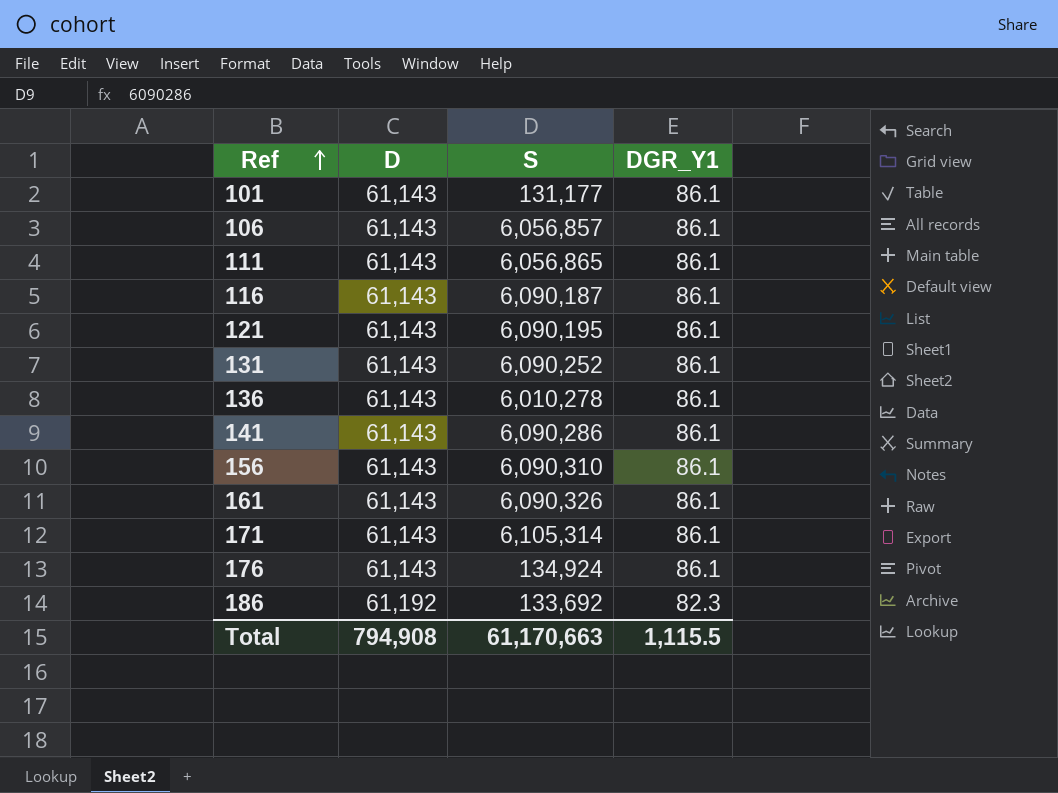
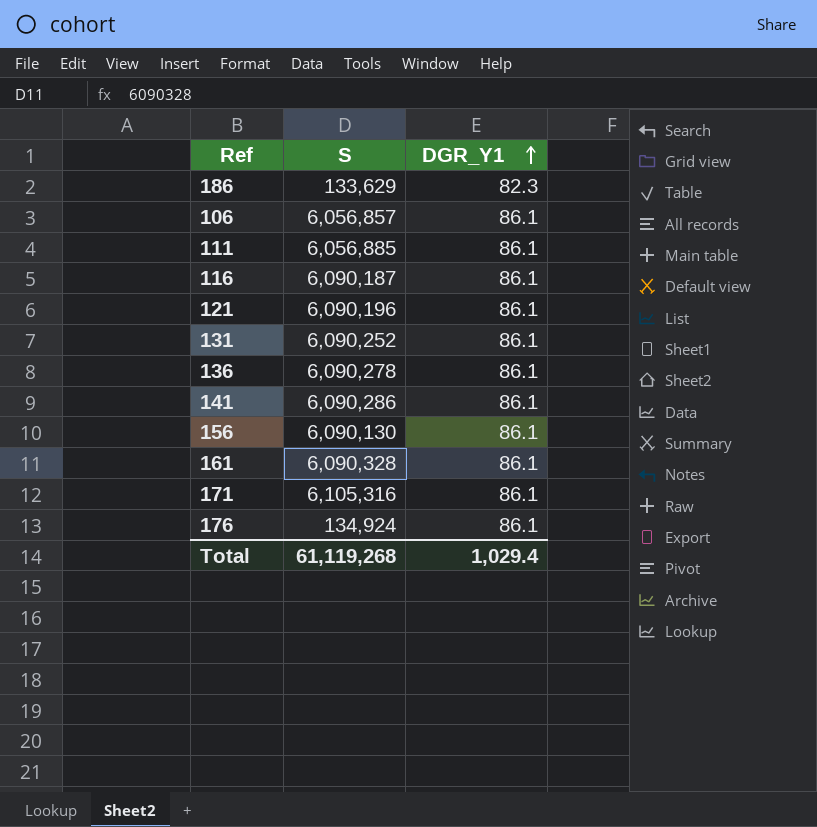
row order: Ref ascending -> DGR_Y1 ascending
column D | position: 2 -> none
row 101: 61,143 | 131,177 | 86.1 -> none
186 | S: 133,692 -> 133,629
111 | S: 6,056,865 -> 6,056,885
121 | S: 6,090,195 -> 6,090,196
136 | S: 6,010,278 -> 6,090,278
156 | S: 6,090,310 -> 6,090,130
161 | S: 6,090,326 -> 6,090,328
171 | S: 6,105,314 -> 6,105,316
Total | S: 61,170,663 -> 61,119,268
Total | DGR_Y1: 1,115.5 -> 1,029.4

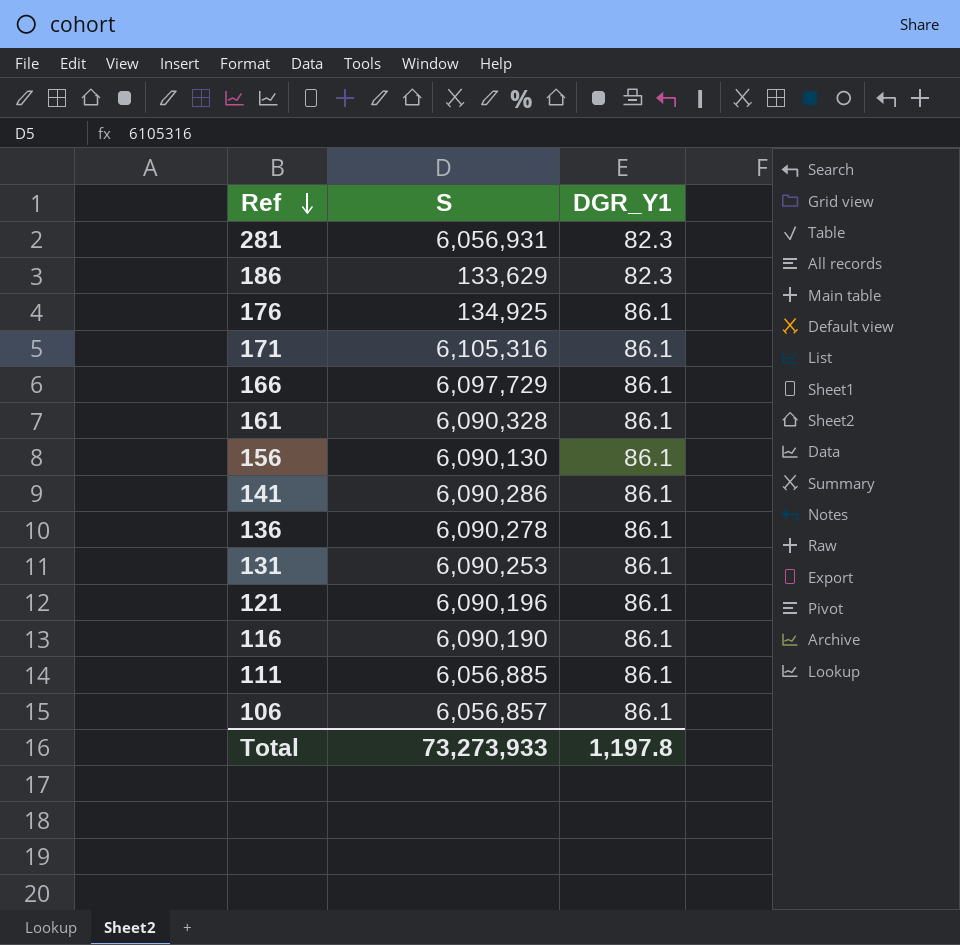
row order: DGR_Y1 ascending -> Ref descending
row 281: none -> 6,056,931 | 82.3
176 | S: 134,924 -> 134,925
row 166: none -> 6,097,729 | 86.1
131 | S: 6,090,252 -> 6,090,253
116 | S: 6,090,187 -> 6,090,190
Total | S: 61,119,268 -> 73,273,933
Total | DGR_Y1: 1,029.4 -> 1,197.8

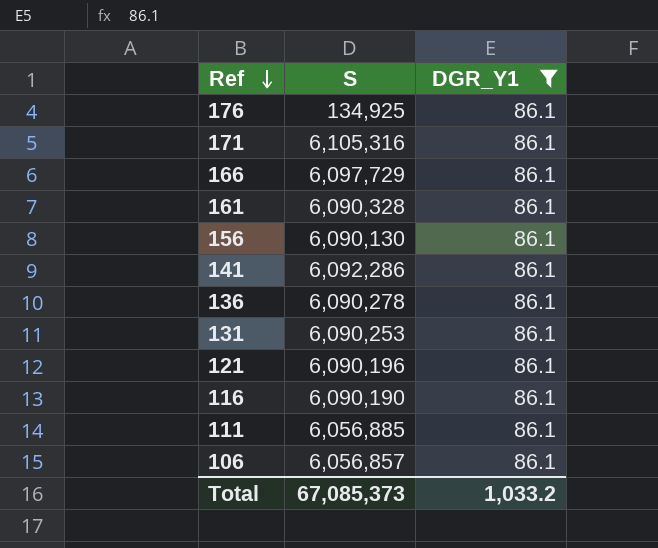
filter: none -> DGR_Y1 = 86.1
141 | S: 6,090,286 -> 6,092,286
Total | S: 73,273,933 -> 67,085,373
Total | DGR_Y1: 1,197.8 -> 1,033.2

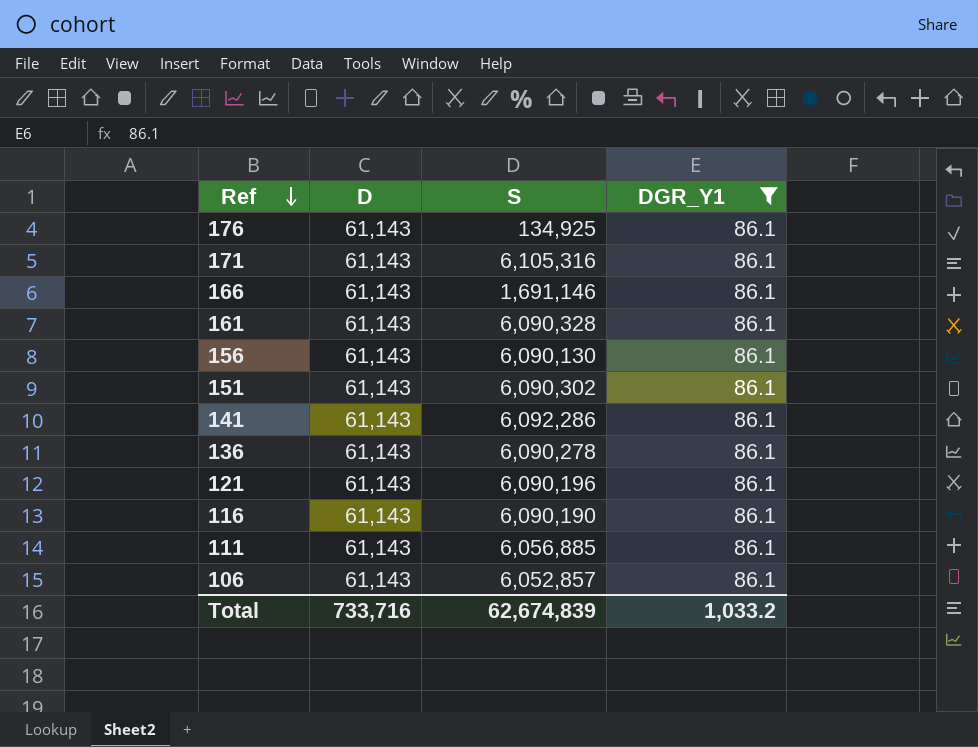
column D | position: none -> 2
row 131: 6,090,253 | 86.1 -> none
166 | S: 6,097,729 -> 1,691,146
row 151: none -> 61,143 | 6,090,302 | 86.1
106 | S: 6,056,857 -> 6,052,857
Total | S: 67,085,373 -> 62,674,839

